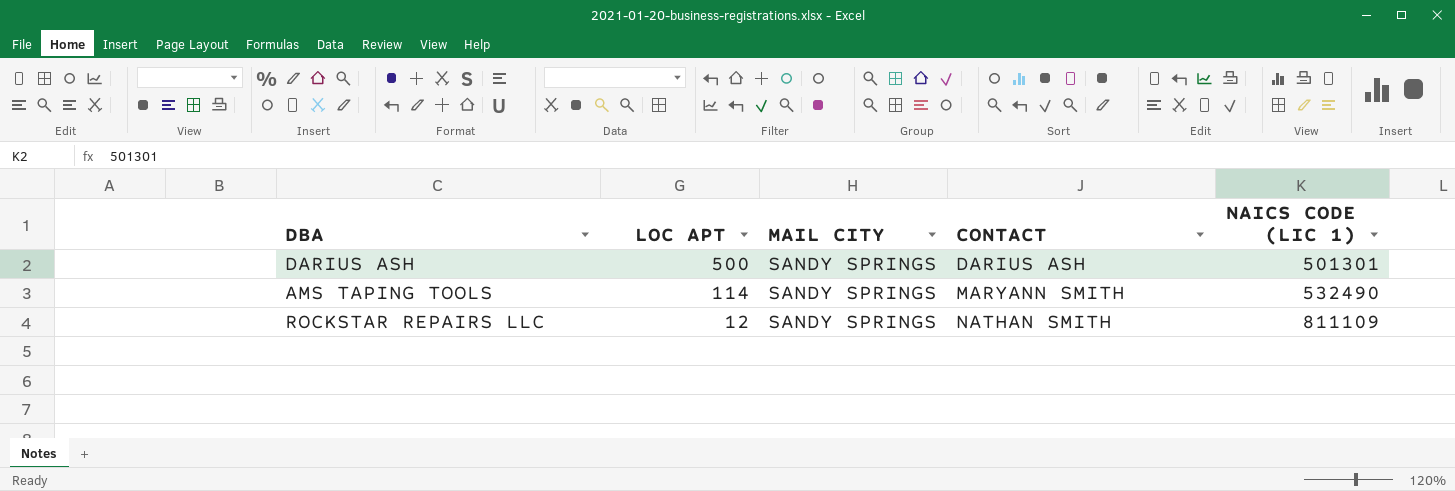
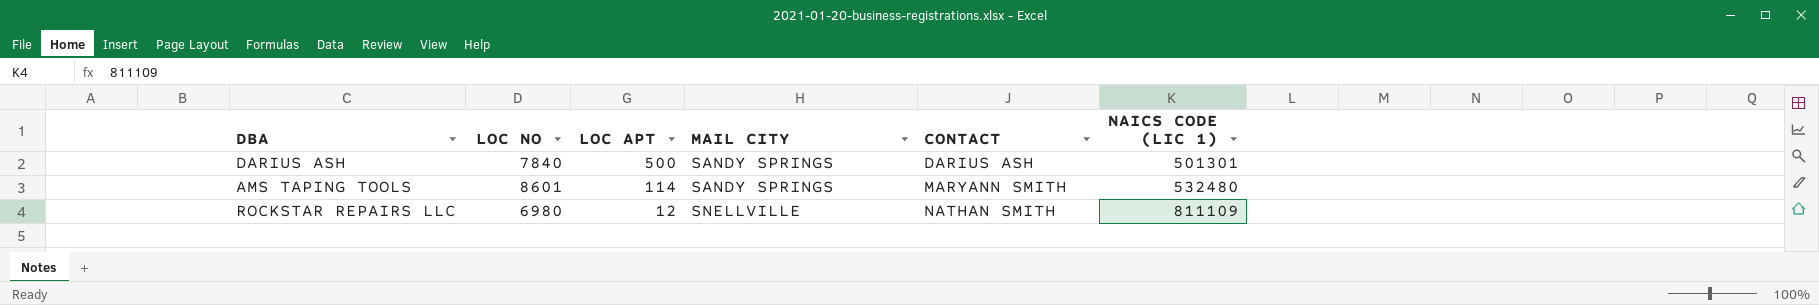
column LOC NO | position: none -> 2
AMS TAPING TOOLS | NAICS CODE (LIC 1): 532490 -> 532480
ROCKSTAR REPAIRS LLC | MAIL CITY: SANDY SPRINGS -> SNELLVILLE

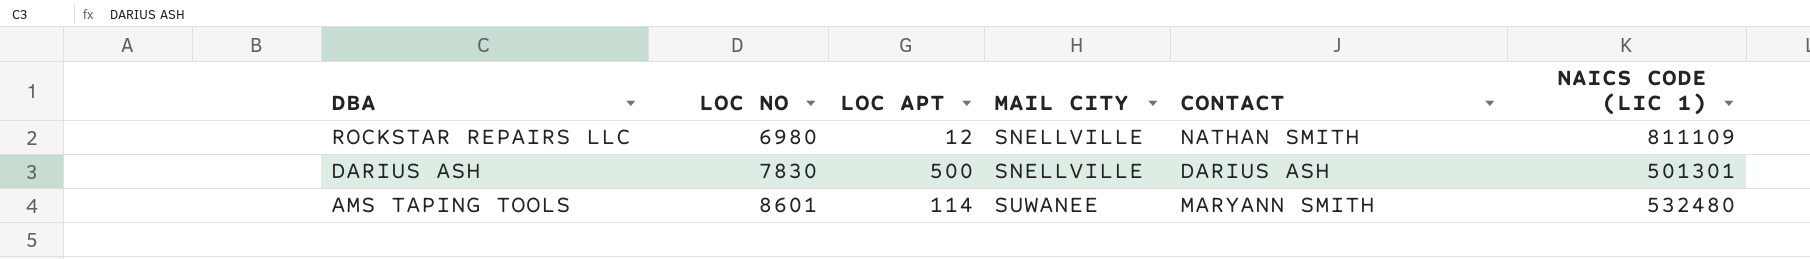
row order: LOC APT descending -> DBA descending
DARIUS ASH | LOC NO: 7840 -> 7830
DARIUS ASH | MAIL CITY: SANDY SPRINGS -> SNELLVILLE
AMS TAPING TOOLS | MAIL CITY: SANDY SPRINGS -> SUWANEE

